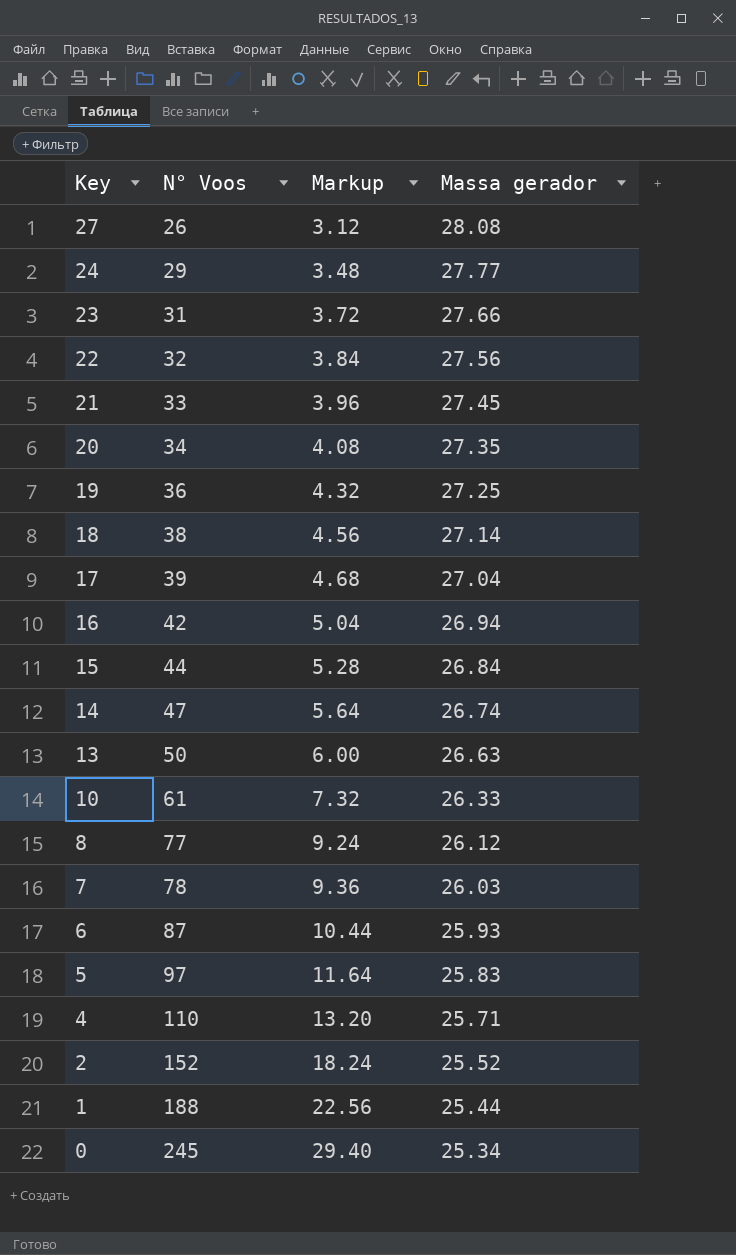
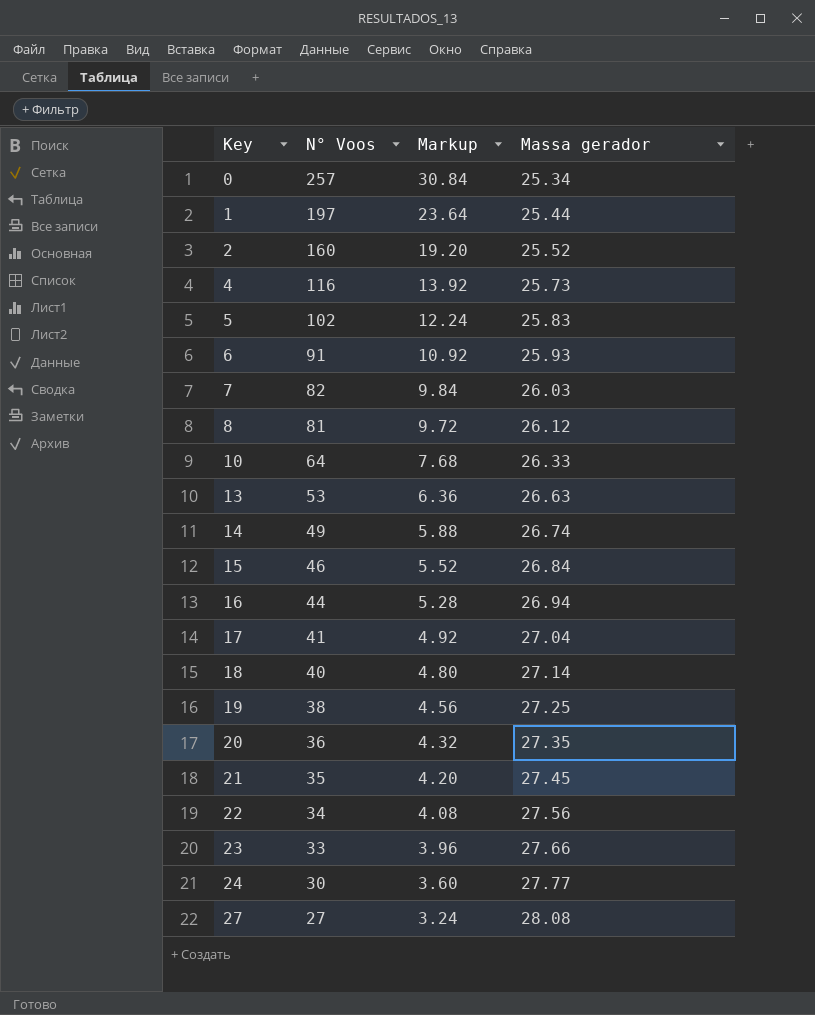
row order: Key descending -> Key ascending
0 | N° Voos: 245 -> 257
0 | Markup: 29.40 -> 30.84
1 | N° Voos: 188 -> 197
1 | Markup: 22.56 -> 23.64
2 | N° Voos: 152 -> 160
2 | Markup: 18.24 -> 19.20
4 | N° Voos: 110 -> 116
4 | Markup: 13.20 -> 13.92
4 | Massa gerador: 25.71 -> 25.73
5 | N° Voos: 97 -> 102
5 | Markup: 11.64 -> 12.24
6 | N° Voos: 87 -> 91
6 | Markup: 10.44 -> 10.92
7 | N° Voos: 78 -> 82
7 | Markup: 9.36 -> 9.84
8 | N° Voos: 77 -> 81
8 | Markup: 9.24 -> 9.72
10 | N° Voos: 61 -> 64
10 | Markup: 7.32 -> 7.68
13 | N° Voos: 50 -> 53
13 | Markup: 6.00 -> 6.36
14 | N° Voos: 47 -> 49
14 | Markup: 5.64 -> 5.88
15 | N° Voos: 44 -> 46
15 | Markup: 5.28 -> 5.52
16 | N° Voos: 42 -> 44
16 | Markup: 5.04 -> 5.28
17 | N° Voos: 39 -> 41
17 | Markup: 4.68 -> 4.92
18 | N° Voos: 38 -> 40
18 | Markup: 4.56 -> 4.80
19 | N° Voos: 36 -> 38
19 | Markup: 4.32 -> 4.56
20 | N° Voos: 34 -> 36
20 | Markup: 4.08 -> 4.32
21 | N° Voos: 33 -> 35
21 | Markup: 3.96 -> 4.20
22 | N° Voos: 32 -> 34
22 | Markup: 3.84 -> 4.08
23 | N° Voos: 31 -> 33
23 | Markup: 3.72 -> 3.96
24 | N° Voos: 29 -> 30
24 | Markup: 3.48 -> 3.60
27 | N° Voos: 26 -> 27
27 | Markup: 3.12 -> 3.24

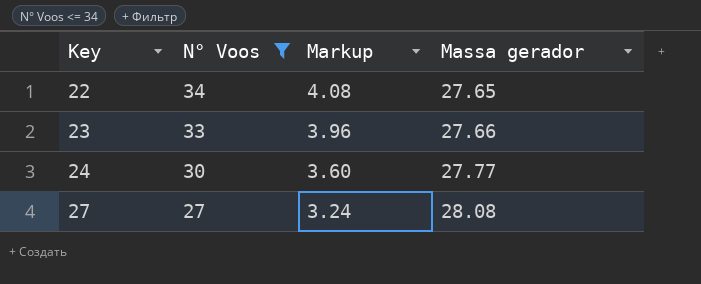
filter: none -> N° Voos <= 34
22 | Massa gerador: 27.56 -> 27.65

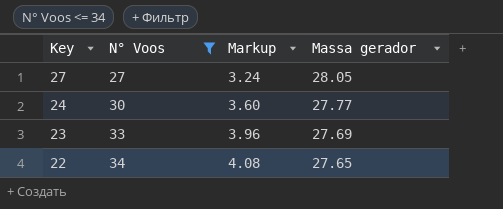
row order: Key ascending -> Key descending
27 | Massa gerador: 28.08 -> 28.05
23 | Massa gerador: 27.66 -> 27.69

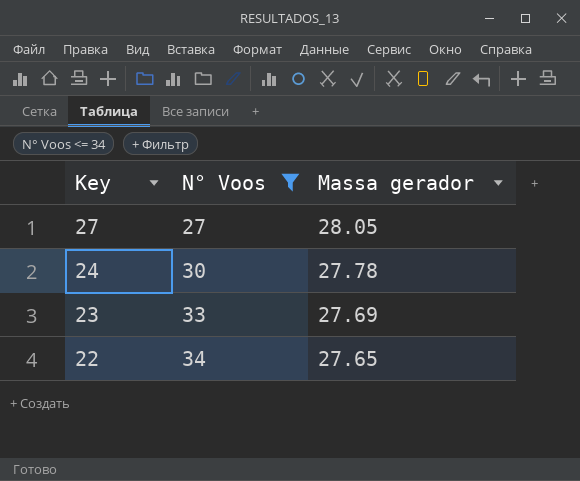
column Markup | formula: [N° Voos] * 0.12 -> none
24 | Massa gerador: 27.77 -> 27.78

